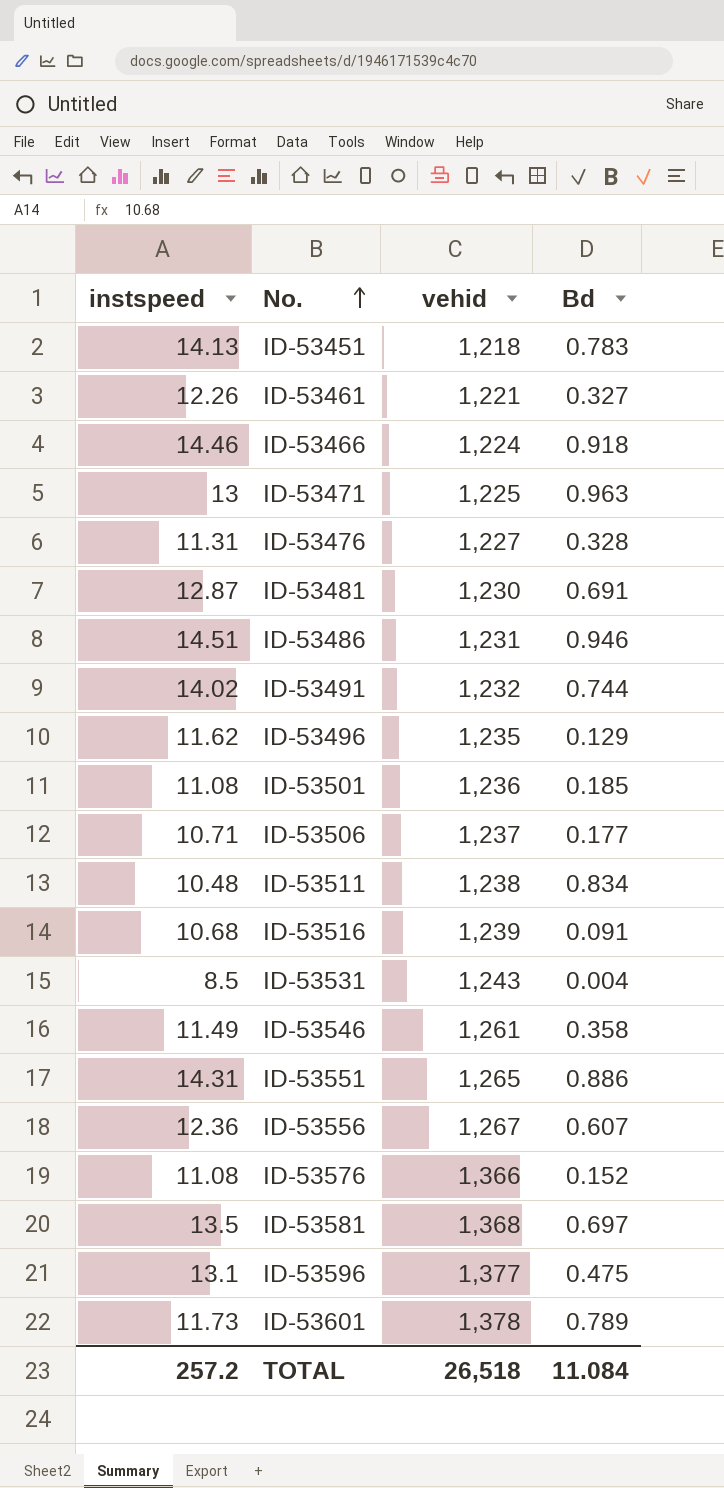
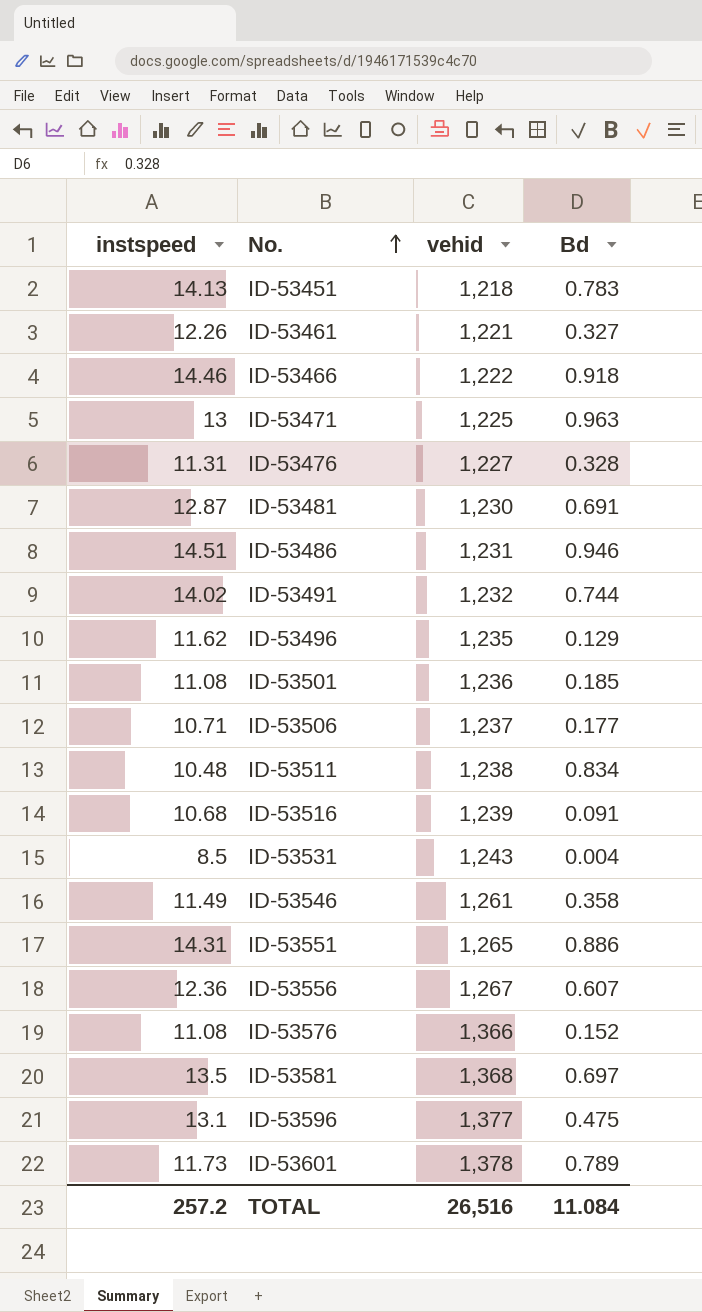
ID-53466 | vehid: 1,224 -> 1,222
TOTAL | vehid: 26,518 -> 26,516

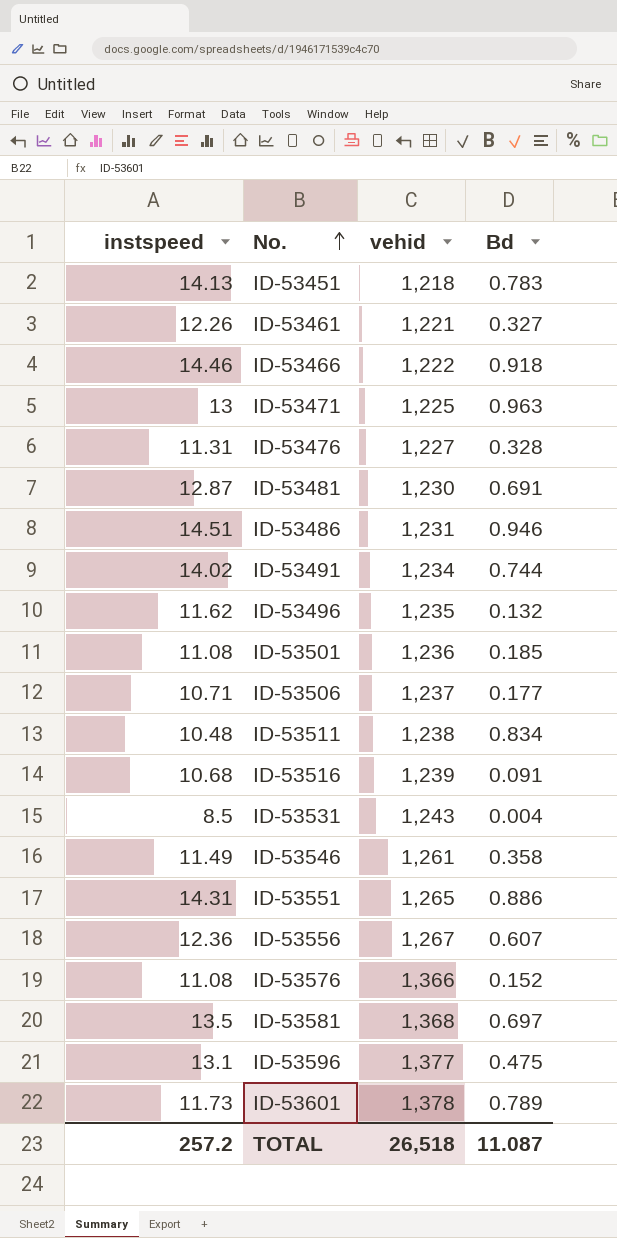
ID-53491 | vehid: 1,232 -> 1,234
ID-53496 | Bd: 0.129 -> 0.132
TOTAL | vehid: 26,516 -> 26,518
TOTAL | Bd: 11.084 -> 11.087

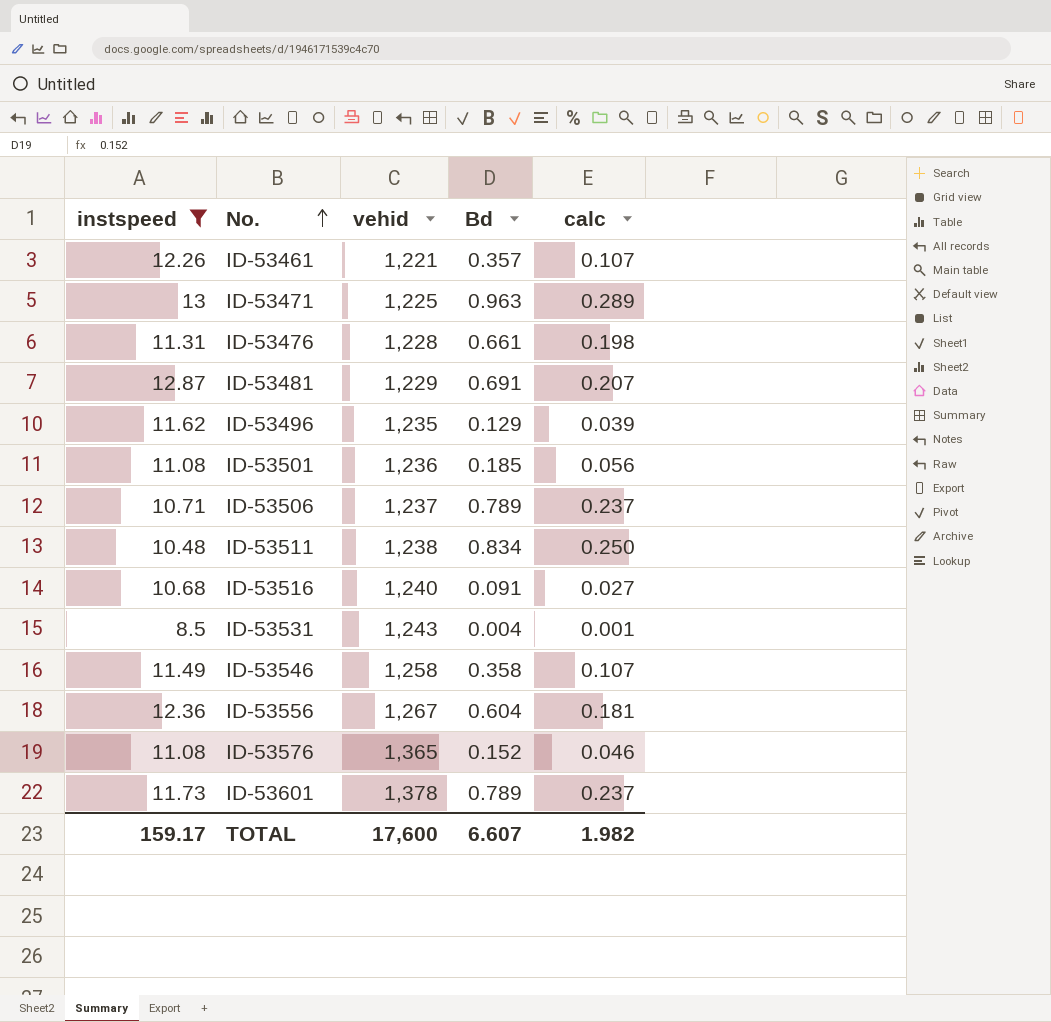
filter: none -> instspeed <= 13
column calc | formula: none -> [Bd] * 0.3
ID-53461 | Bd: 0.327 -> 0.357
ID-53476 | vehid: 1,227 -> 1,228
ID-53476 | Bd: 0.328 -> 0.661
ID-53481 | vehid: 1,230 -> 1,229
ID-53496 | Bd: 0.132 -> 0.129
ID-53506 | Bd: 0.177 -> 0.789
ID-53516 | vehid: 1,239 -> 1,240
ID-53546 | vehid: 1,261 -> 1,258
ID-53556 | Bd: 0.607 -> 0.604
ID-53576 | vehid: 1,366 -> 1,365
TOTAL | instspeed: 257.2 -> 159.17
TOTAL | vehid: 26,518 -> 17,600
TOTAL | Bd: 11.087 -> 6.607

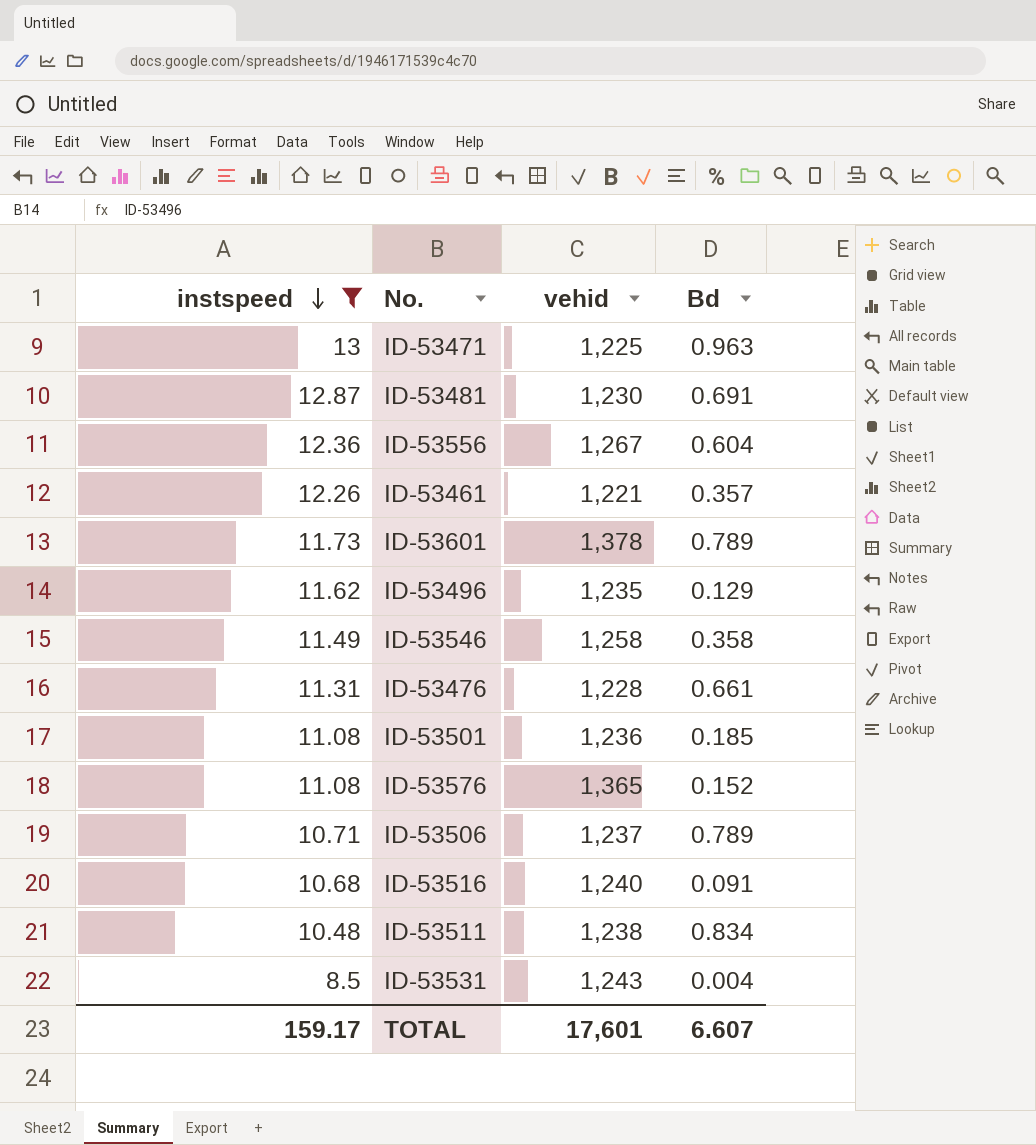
row order: No. ascending -> instspeed descending
column calc | formula: [Bd] * 0.3 -> none
ID-53481 | vehid: 1,229 -> 1,230
TOTAL | vehid: 17,600 -> 17,601

